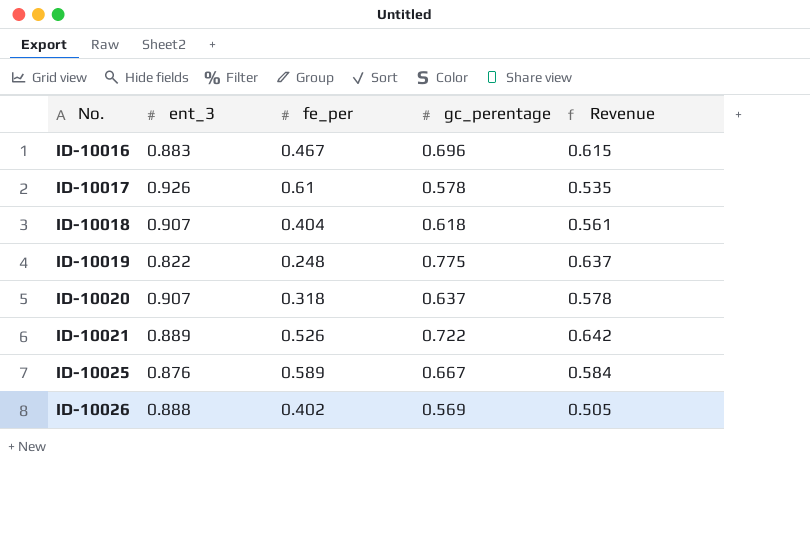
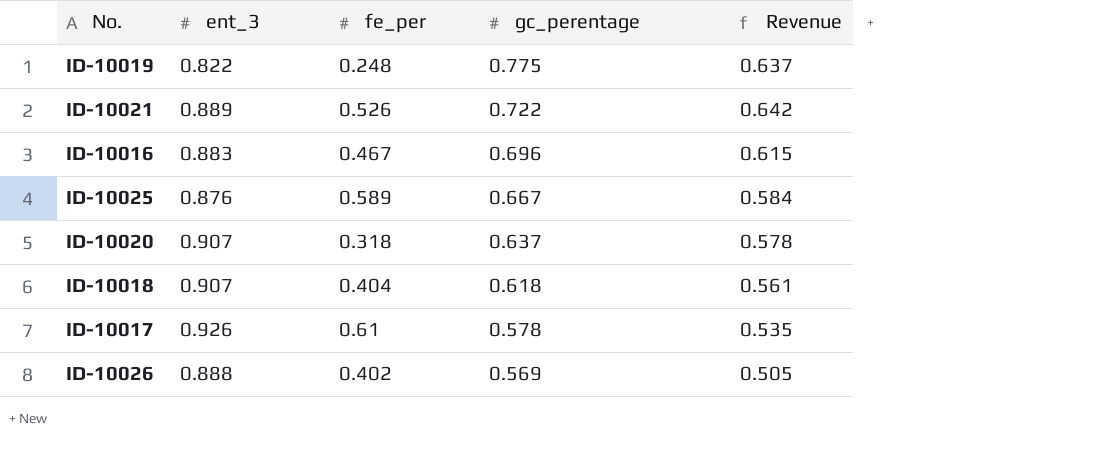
row order: No. ascending -> gc_perentage descending

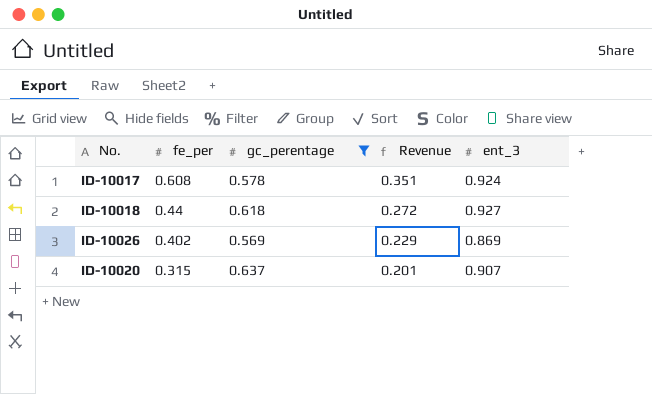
filter: none -> gc_perentage <= 0.637
row order: gc_perentage descending -> fe_per descending
column Revenue | formula: [ent_3] * [gc_perentage] -> [fe_per] * [gc_perentage]
column ent_3 | position: 2 -> 5
ID-10017 | fe_per: 0.61 -> 0.608
ID-10017 | ent_3: 0.926 -> 0.924
ID-10018 | fe_per: 0.404 -> 0.44
ID-10018 | ent_3: 0.907 -> 0.927
ID-10026 | ent_3: 0.888 -> 0.869
ID-10020 | fe_per: 0.318 -> 0.315

